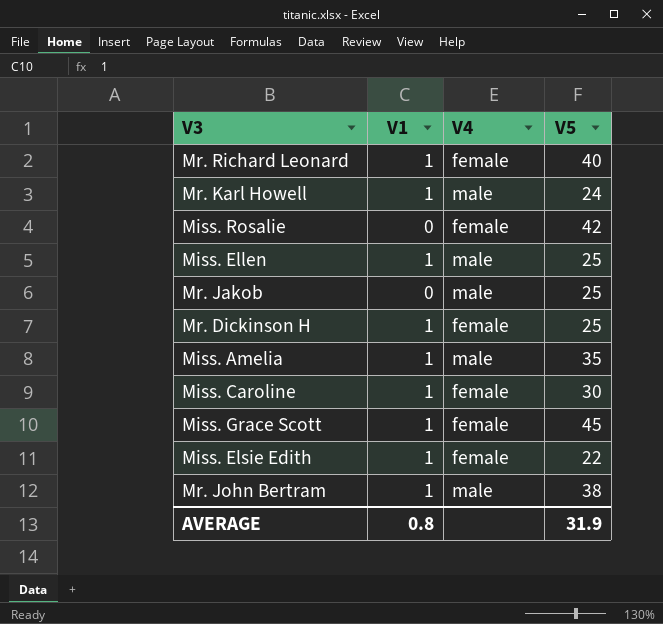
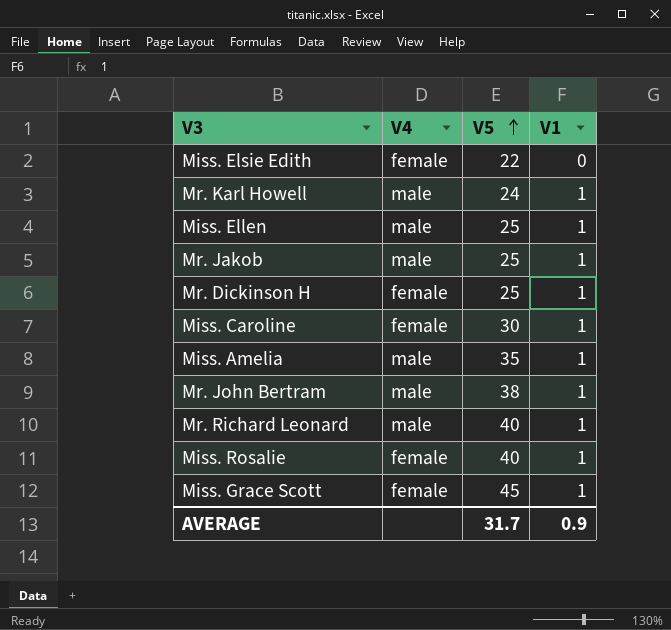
row order: none -> V5 ascending
column V1 | position: 2 -> 4
Miss. Elsie Edith | V1: 1 -> 0
Mr. Jakob | V1: 0 -> 1
Mr. Richard Leonard | V4: female -> male
Miss. Rosalie | V5: 42 -> 40
Miss. Rosalie | V1: 0 -> 1
AVERAGE | V5: 31.9 -> 31.7
AVERAGE | V1: 0.8 -> 0.9

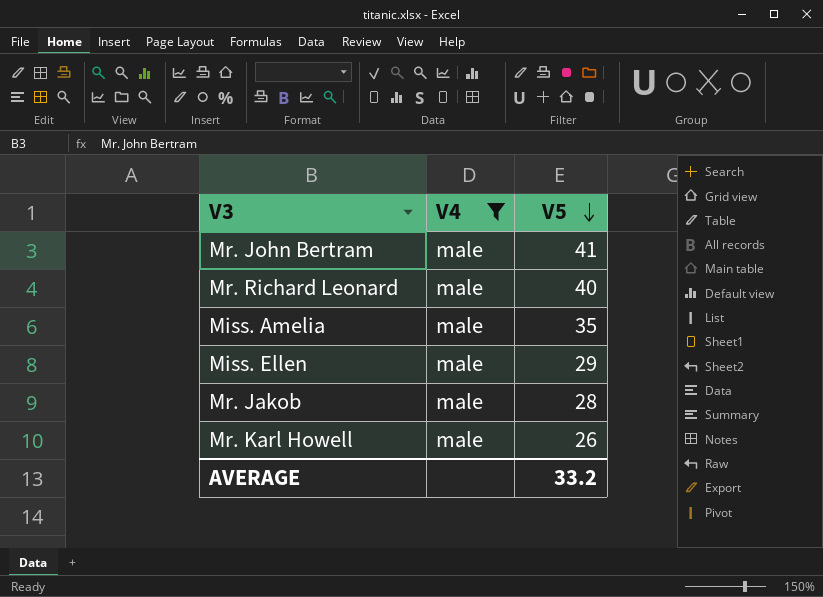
filter: none -> V4 = male
row order: V5 ascending -> V5 descending
column V1 | position: 4 -> none
Mr. John Bertram | V5: 38 -> 41
Miss. Ellen | V5: 25 -> 29
Mr. Jakob | V5: 25 -> 28
Mr. Karl Howell | V5: 24 -> 26
AVERAGE | V5: 31.7 -> 33.2

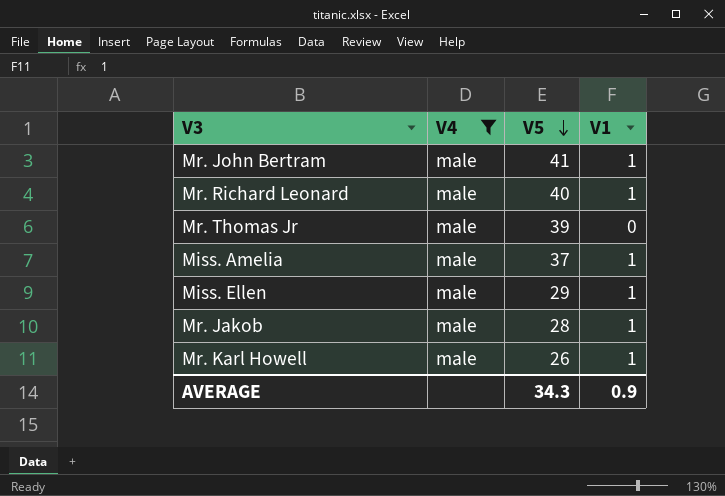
column V1 | position: none -> 4
row Mr. Thomas Jr: none -> male | 39 | 0
Miss. Amelia | V5: 35 -> 37
AVERAGE | V5: 33.2 -> 34.3

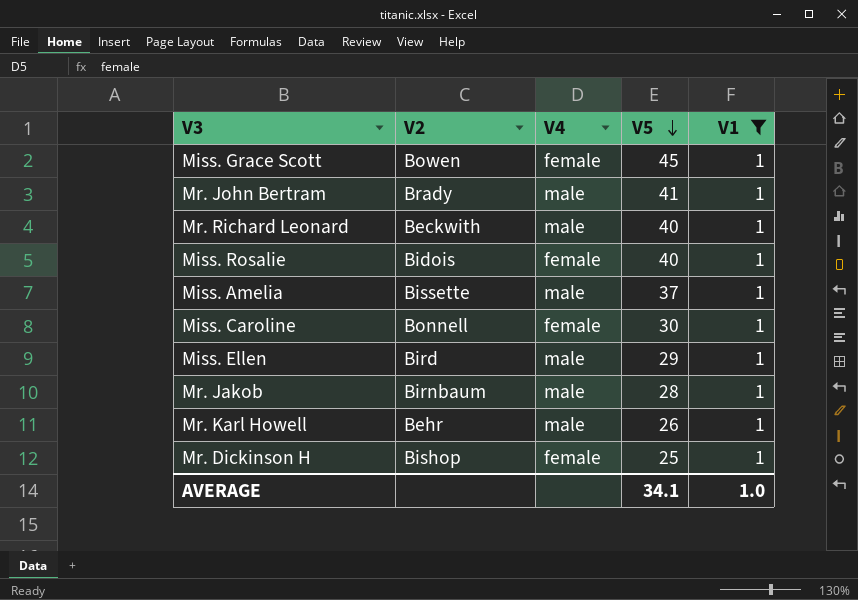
filter: V4 = male -> V1 = 1
column V2 | position: none -> 2
AVERAGE | V5: 34.3 -> 34.1
AVERAGE | V1: 0.9 -> 1.0

